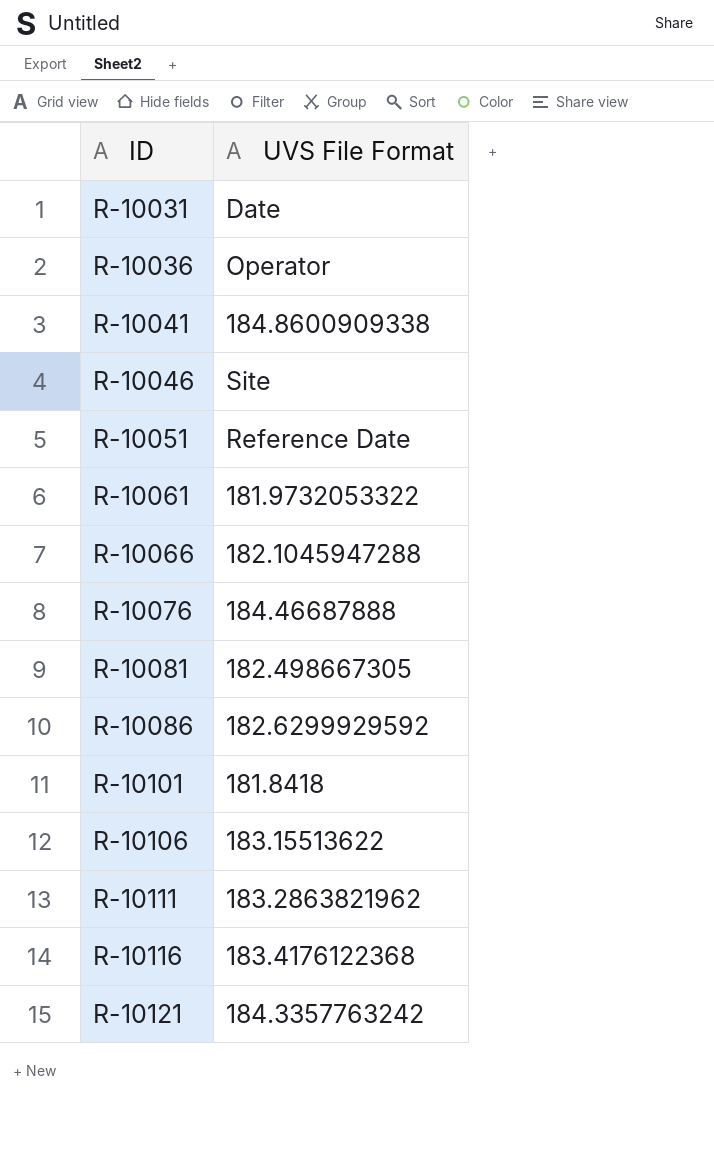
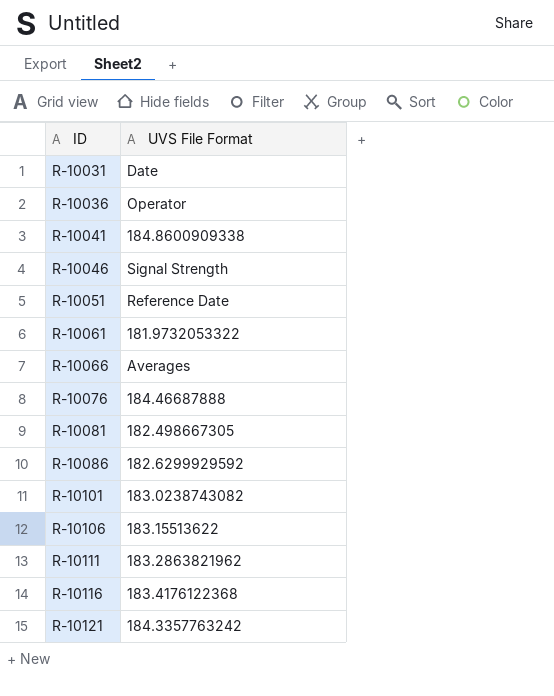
R-10046 | UVS File Format: Site -> Signal Strength
R-10066 | UVS File Format: 182.1045947288 -> Averages
R-10101 | UVS File Format: 181.8418 -> 183.0238743082

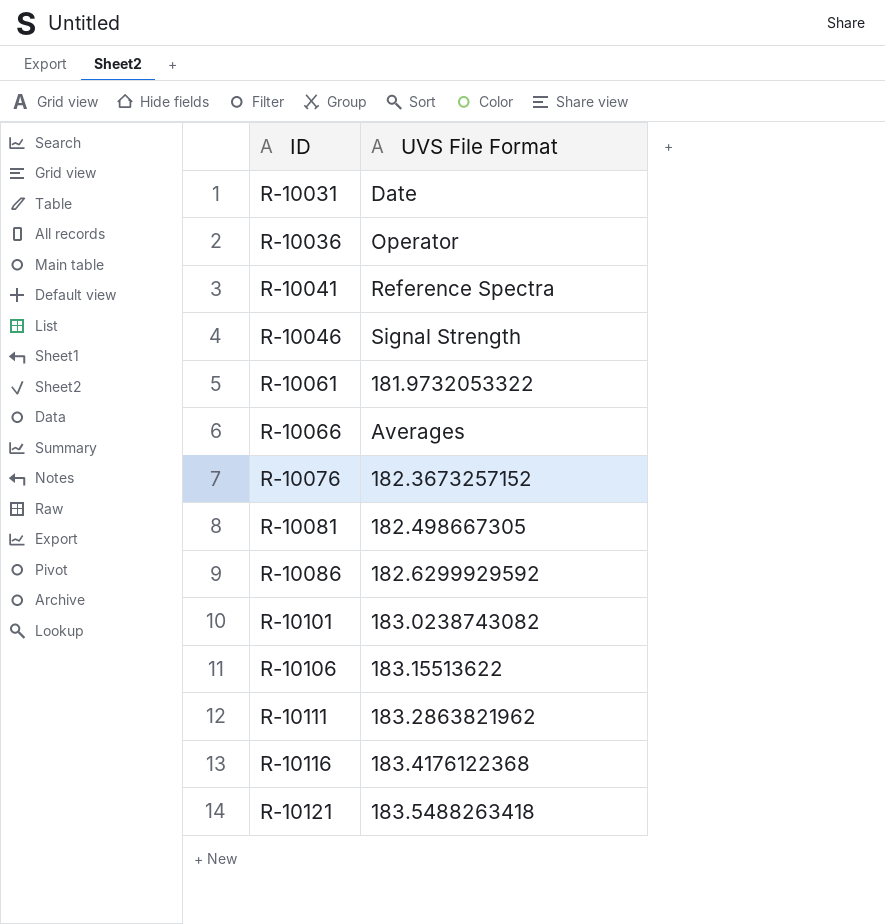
row R-10051: Reference Date -> none
R-10041 | UVS File Format: 184.8600909338 -> Reference Spectra
R-10076 | UVS File Format: 184.46687888 -> 182.3673257152
R-10121 | UVS File Format: 184.3357763242 -> 183.5488263418

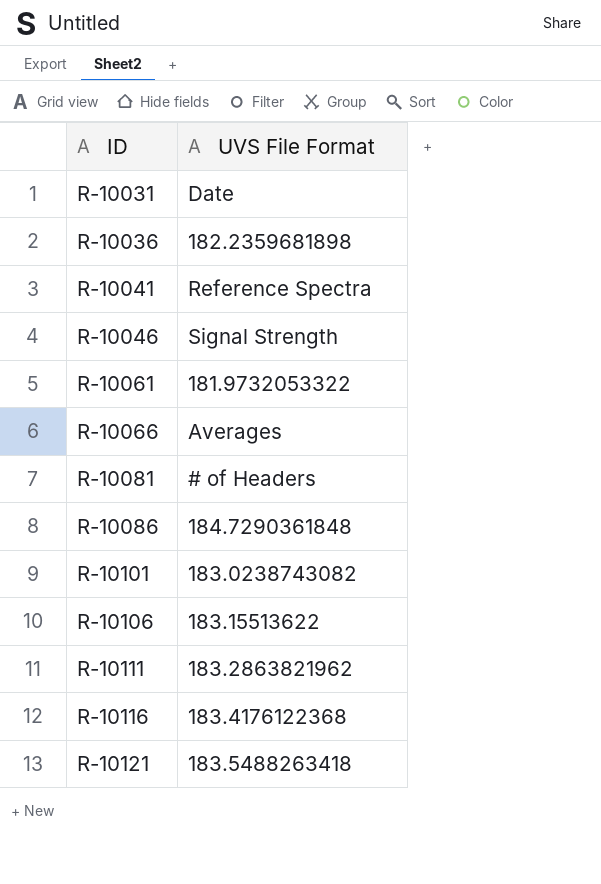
row R-10076: 182.3673257152 -> none
R-10036 | UVS File Format: Operator -> 182.2359681898
R-10081 | UVS File Format: 182.498667305 -> # of Headers
R-10086 | UVS File Format: 182.6299929592 -> 184.7290361848

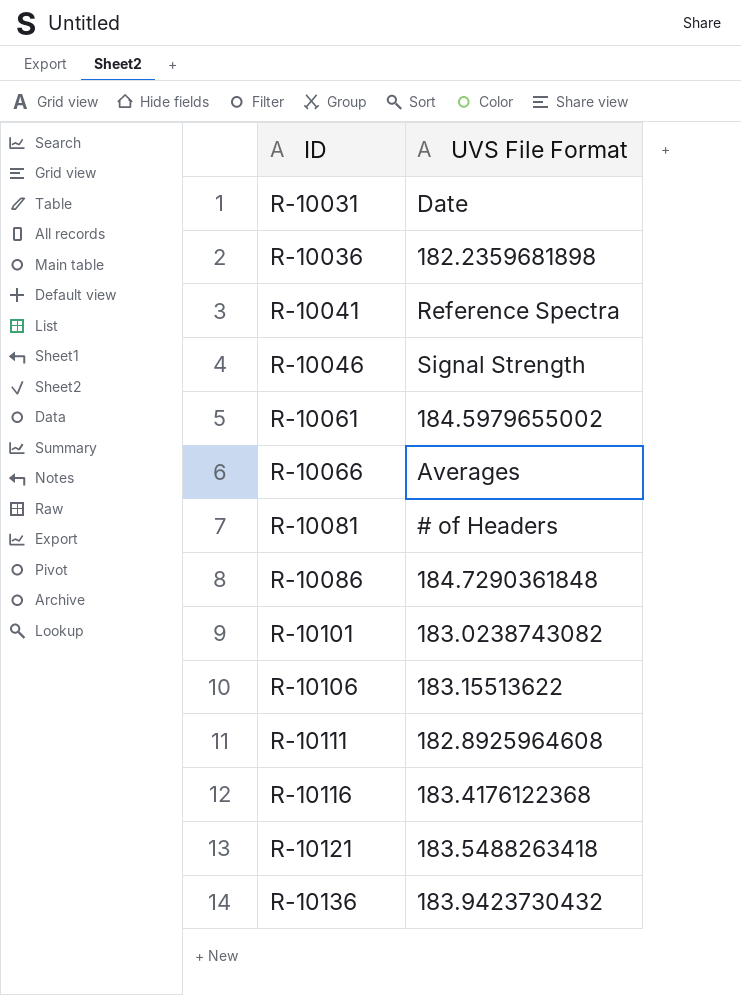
R-10061 | UVS File Format: 181.9732053322 -> 184.5979655002
R-10111 | UVS File Format: 183.2863821962 -> 182.8925964608
row R-10136: none -> 183.9423730432

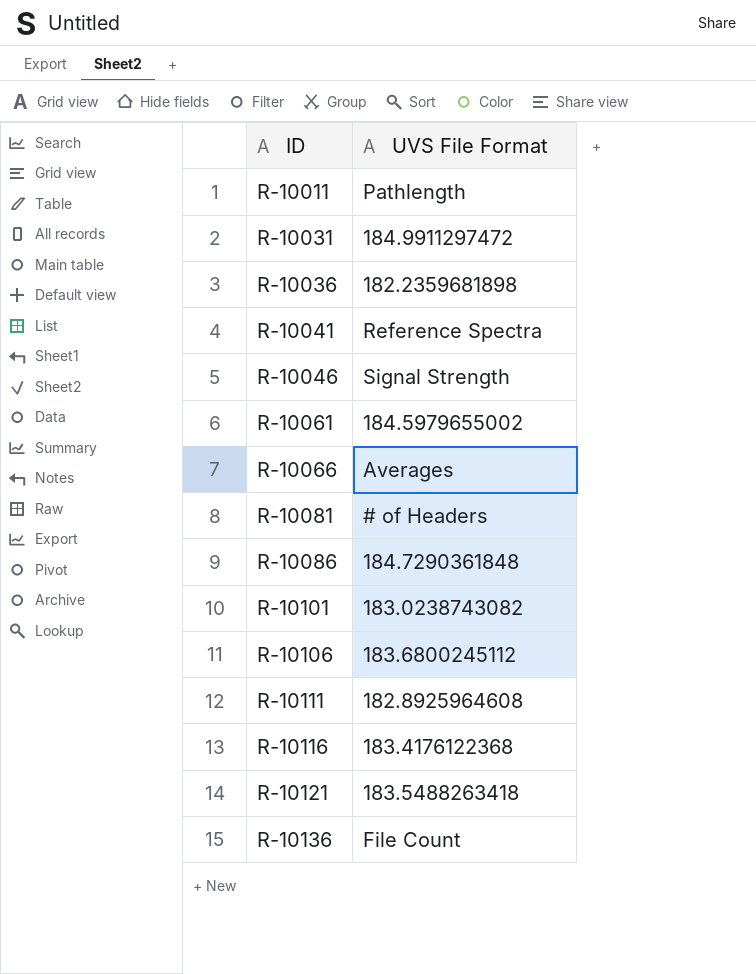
row R-10011: none -> Pathlength
R-10031 | UVS File Format: Date -> 184.9911297472
R-10106 | UVS File Format: 183.15513622 -> 183.6800245112
R-10136 | UVS File Format: 183.9423730432 -> File Count

